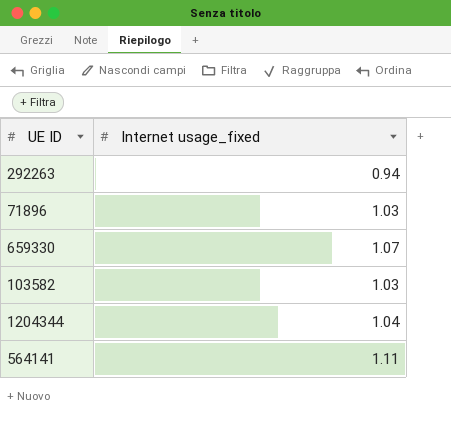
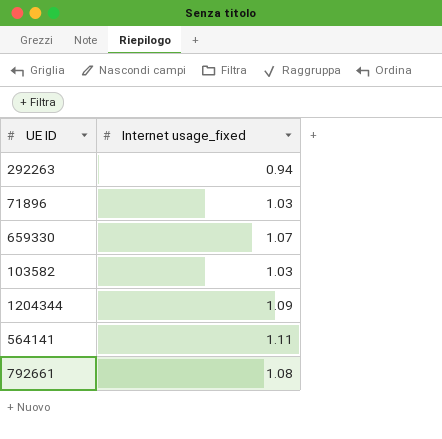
1204344 | Internet usage_fixed: 1.04 -> 1.09
row 792661: none -> 1.08

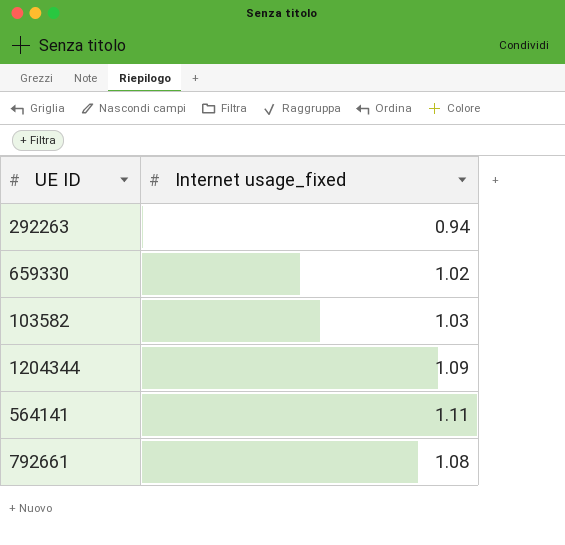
row 71896: 1.03 -> none
659330 | Internet usage_fixed: 1.07 -> 1.02

